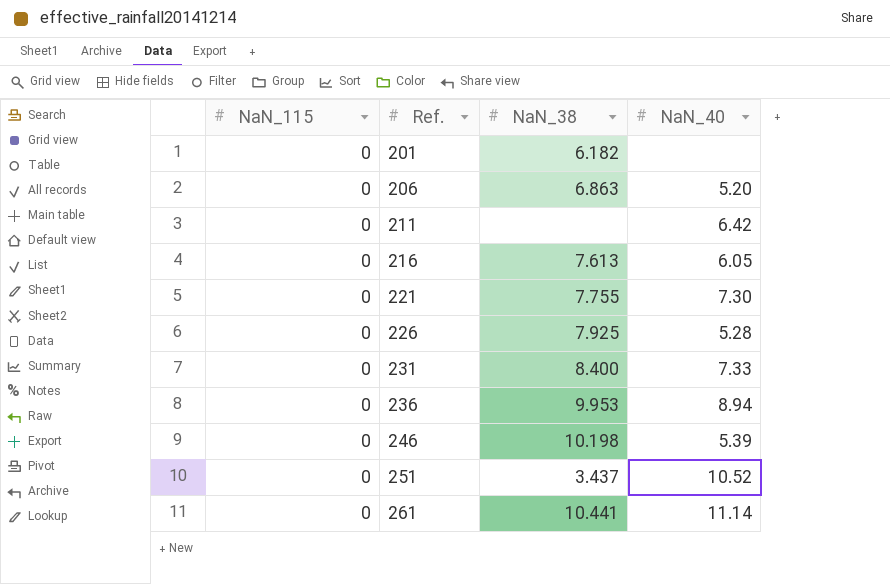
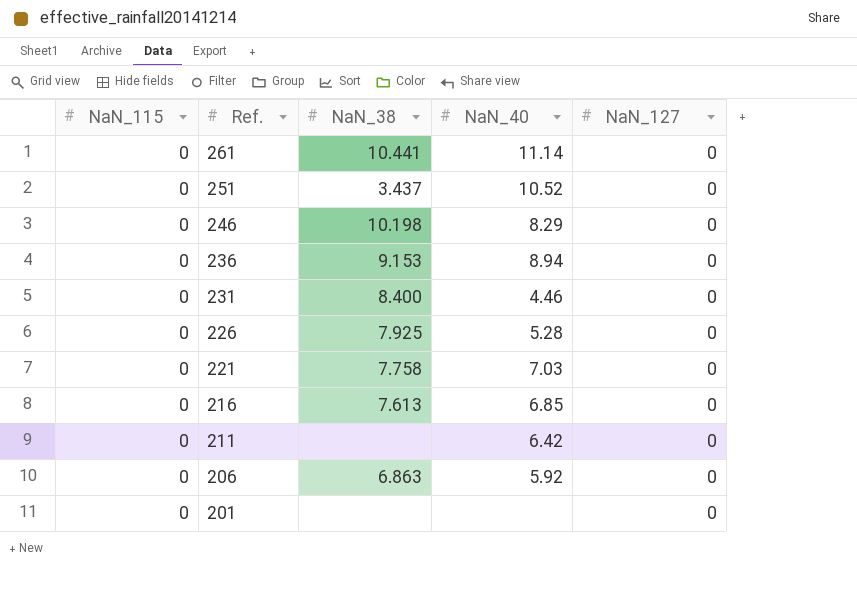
row order: Ref. ascending -> Ref. descending
column NaN_127 | position: none -> 5
246 | NaN_40: 5.39 -> 8.29
236 | NaN_38: 9.953 -> 9.153
231 | NaN_40: 7.33 -> 4.46
221 | NaN_38: 7.755 -> 7.758
221 | NaN_40: 7.30 -> 7.03
216 | NaN_40: 6.05 -> 6.85
206 | NaN_40: 5.20 -> 5.92
201 | NaN_38: 6.182 -> none

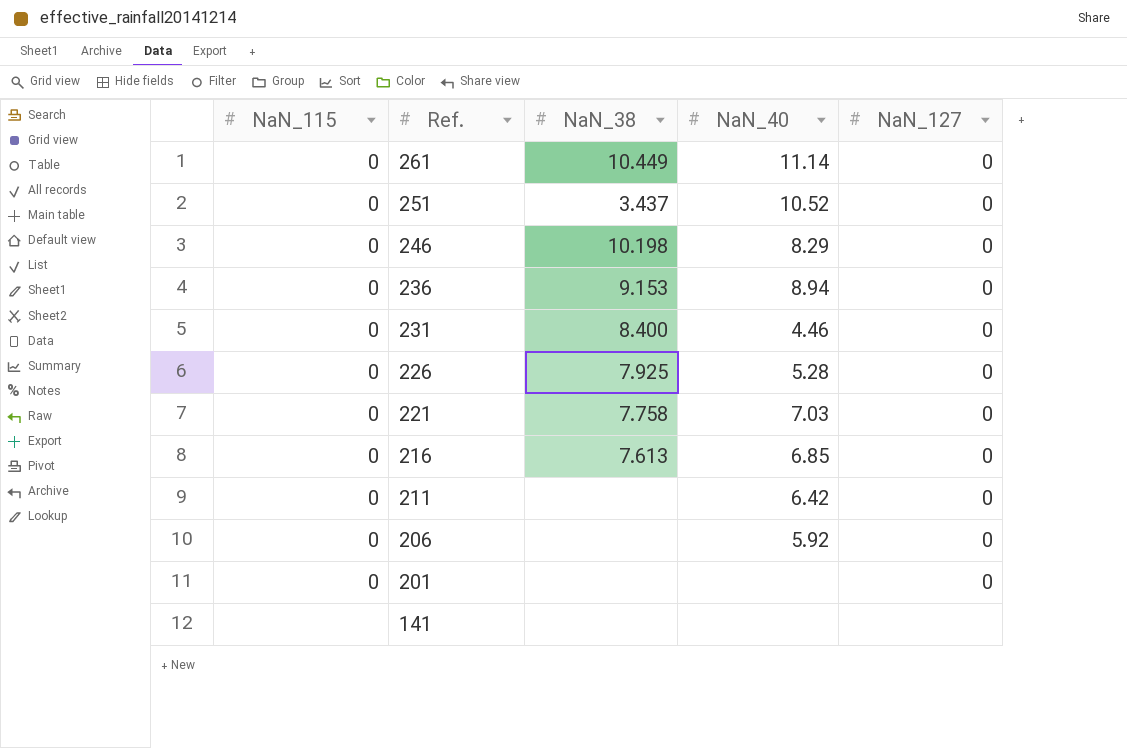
261 | NaN_38: 10.441 -> 10.449
206 | NaN_38: 6.863 -> none
row 141: none -> none | none | none | none

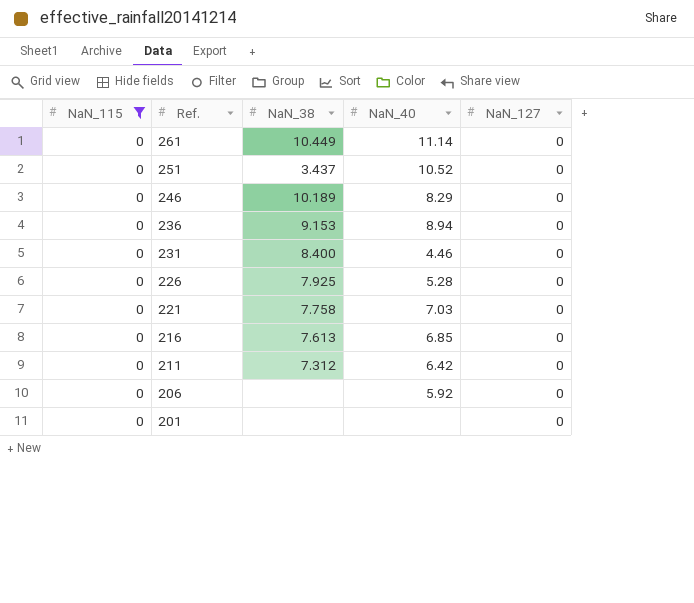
filter: none -> NaN_115 = 0
246 | NaN_38: 10.198 -> 10.189
211 | NaN_38: none -> 7.312

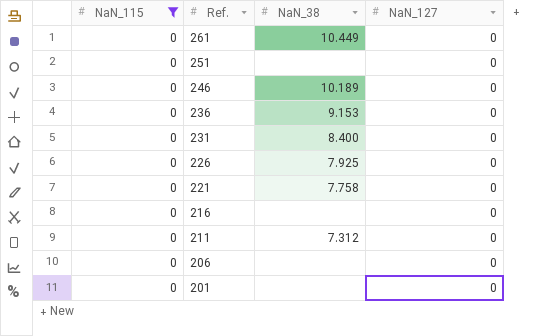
column NaN_40 | position: 4 -> none
251 | NaN_38: 3.437 -> none
216 | NaN_38: 7.613 -> none

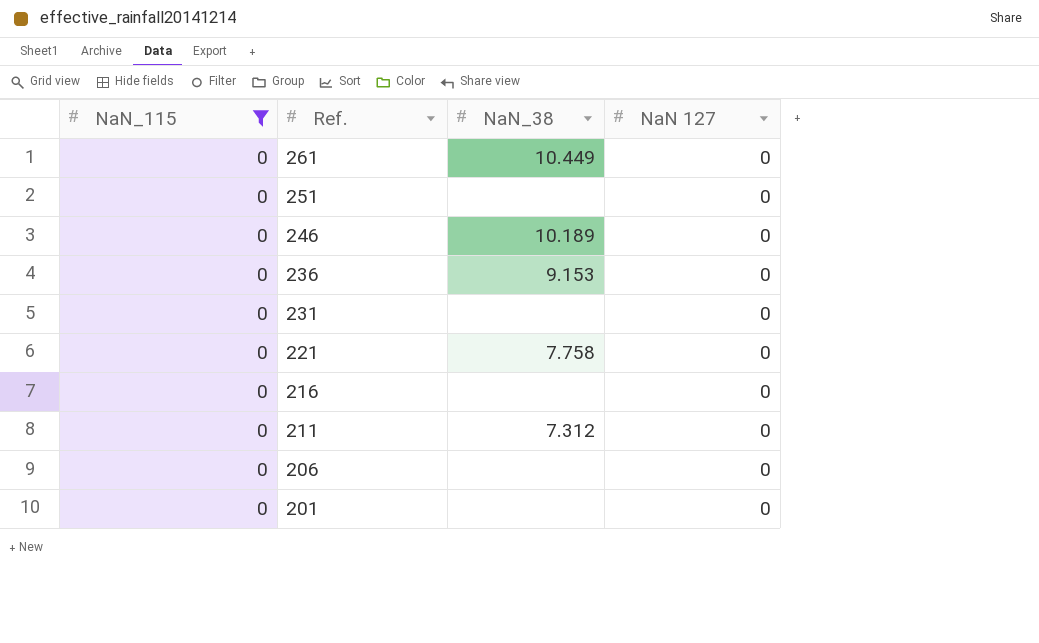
column name: NaN_127 -> NaN 127
row 226: 0 | 7.925 | 0 -> none
231 | NaN_38: 8.400 -> none

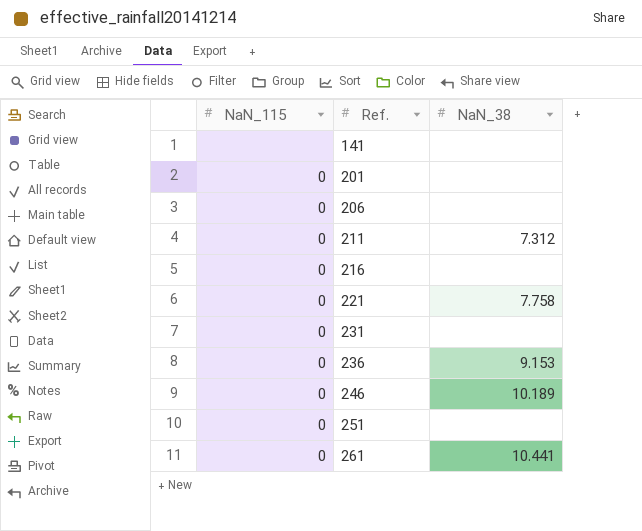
filter: NaN_115 = 0 -> none
row order: Ref. descending -> Ref. ascending
column NaN 127 | position: 4 -> none
261 | NaN_38: 10.449 -> 10.441

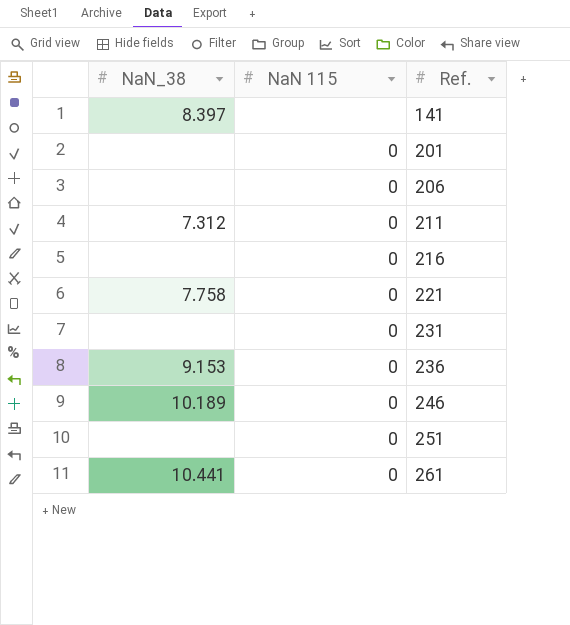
column NaN_38 | position: 3 -> 1
column name: NaN_115 -> NaN 115
141 | NaN_38: none -> 8.397

